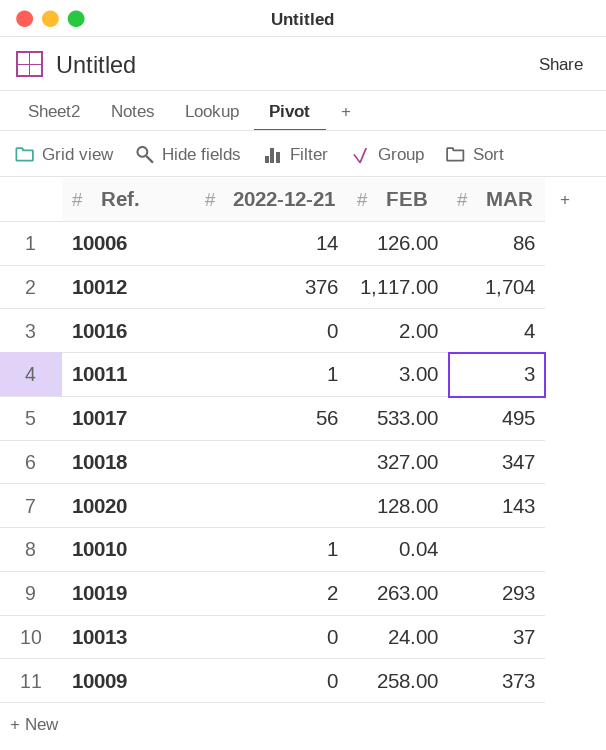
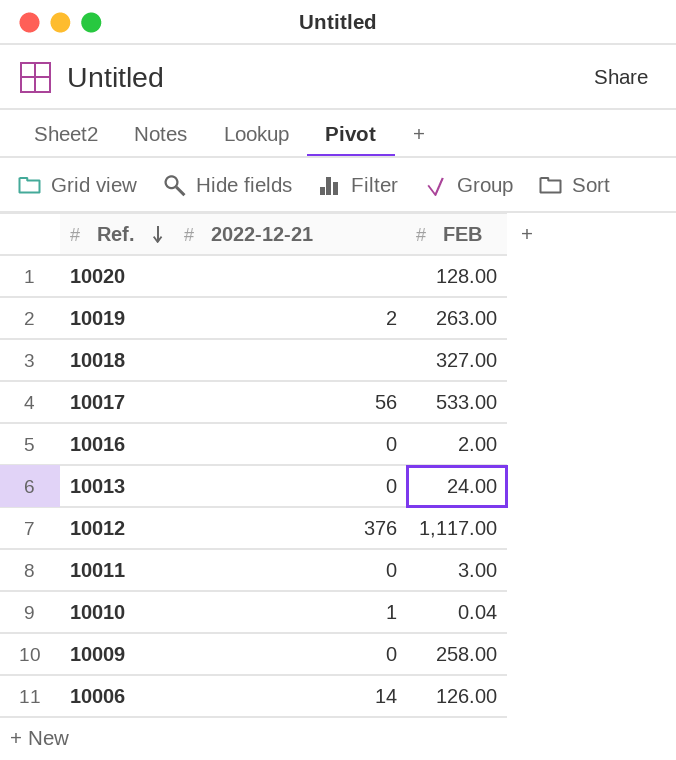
row order: none -> Ref. descending
column MAR | position: 4 -> none
10011 | 2022-12-21: 1 -> 0

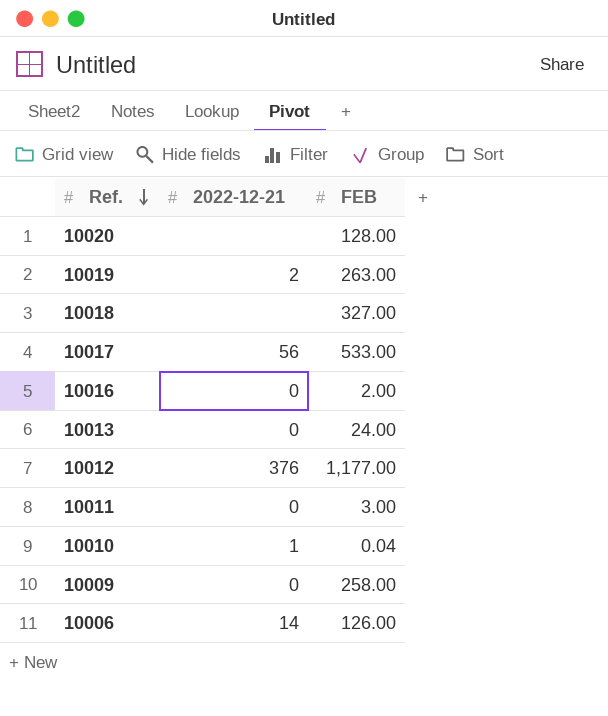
10012 | FEB: 1,117.00 -> 1,177.00

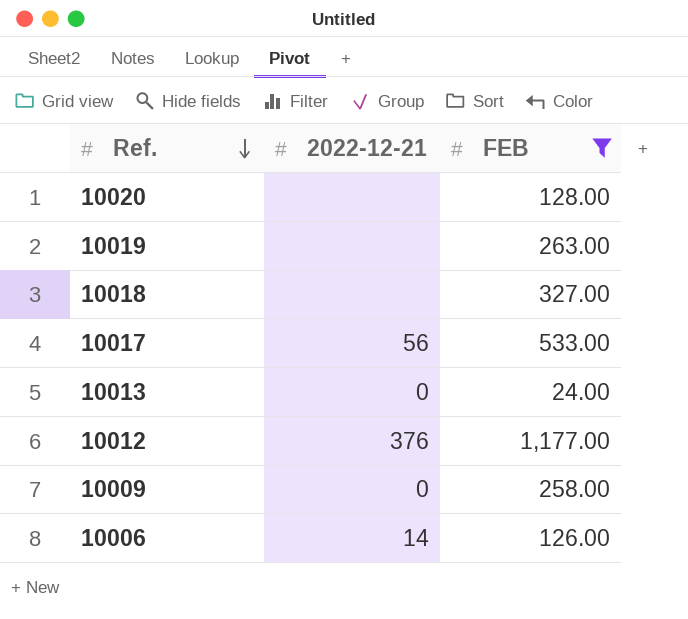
filter: none -> FEB >= 24.00
10019 | 2022-12-21: 2 -> none

